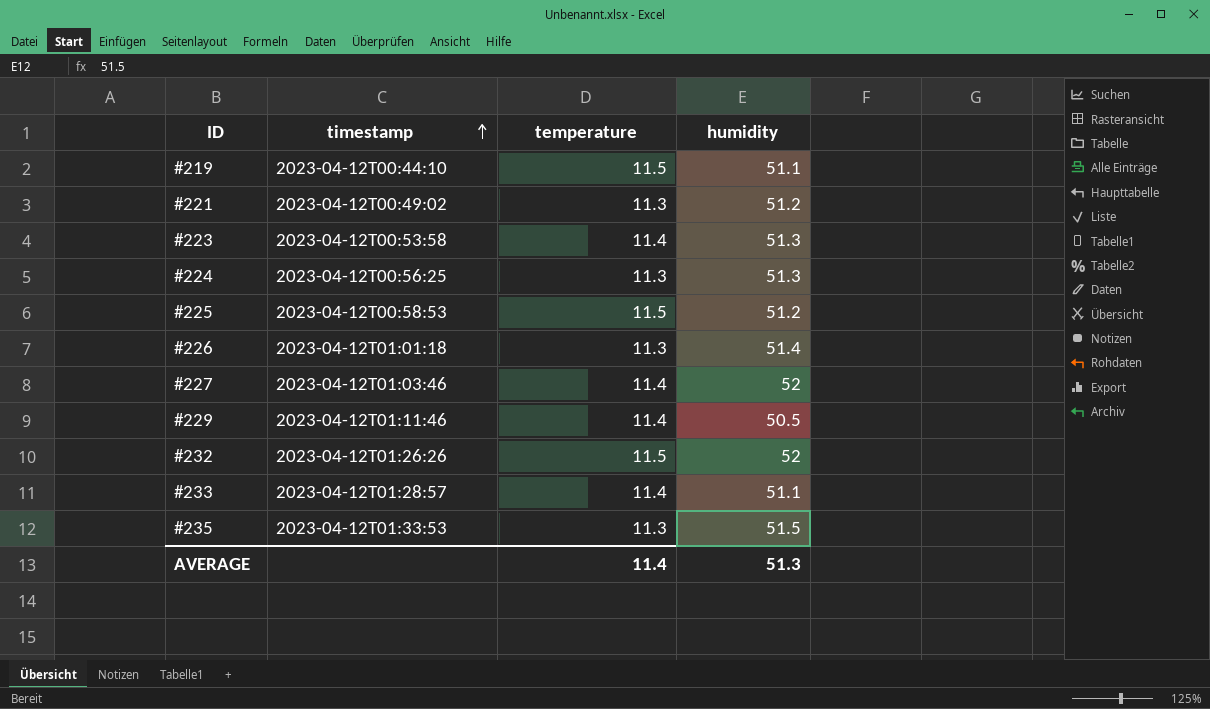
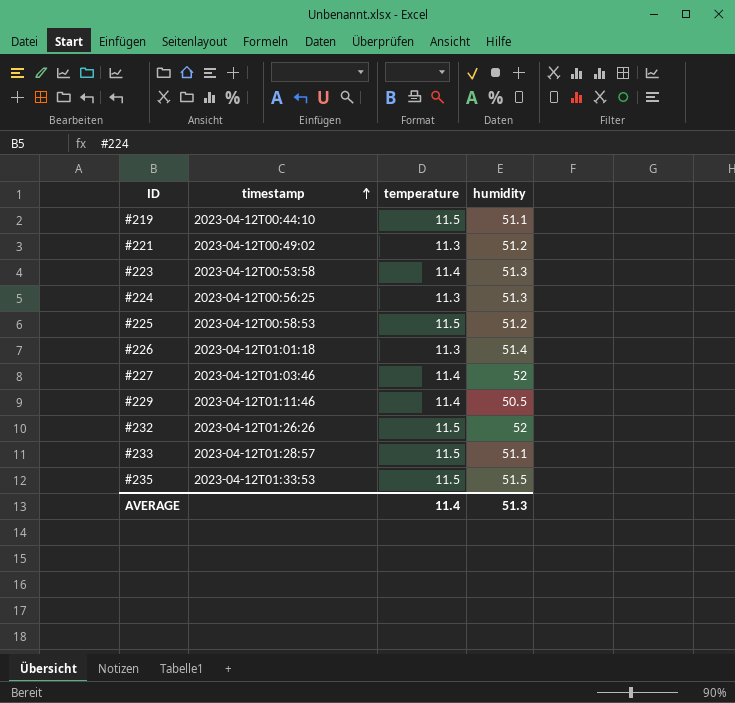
#233 | temperature: 11.4 -> 11.5
#235 | temperature: 11.3 -> 11.5

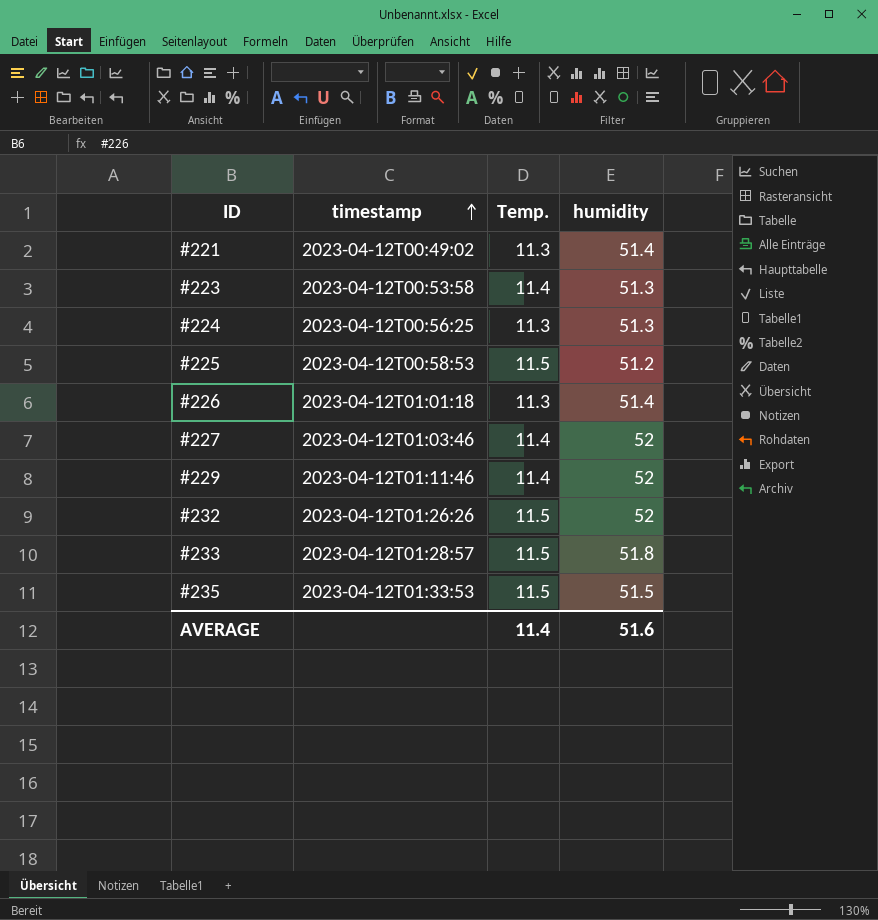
column name: temperature -> Temp.
row #219: 2023-04-12T00:44:10 | 11.5 | 51.1 -> none
#221 | humidity: 51.2 -> 51.4
#229 | humidity: 50.5 -> 52
#233 | humidity: 51.1 -> 51.8
AVERAGE | humidity: 51.3 -> 51.6

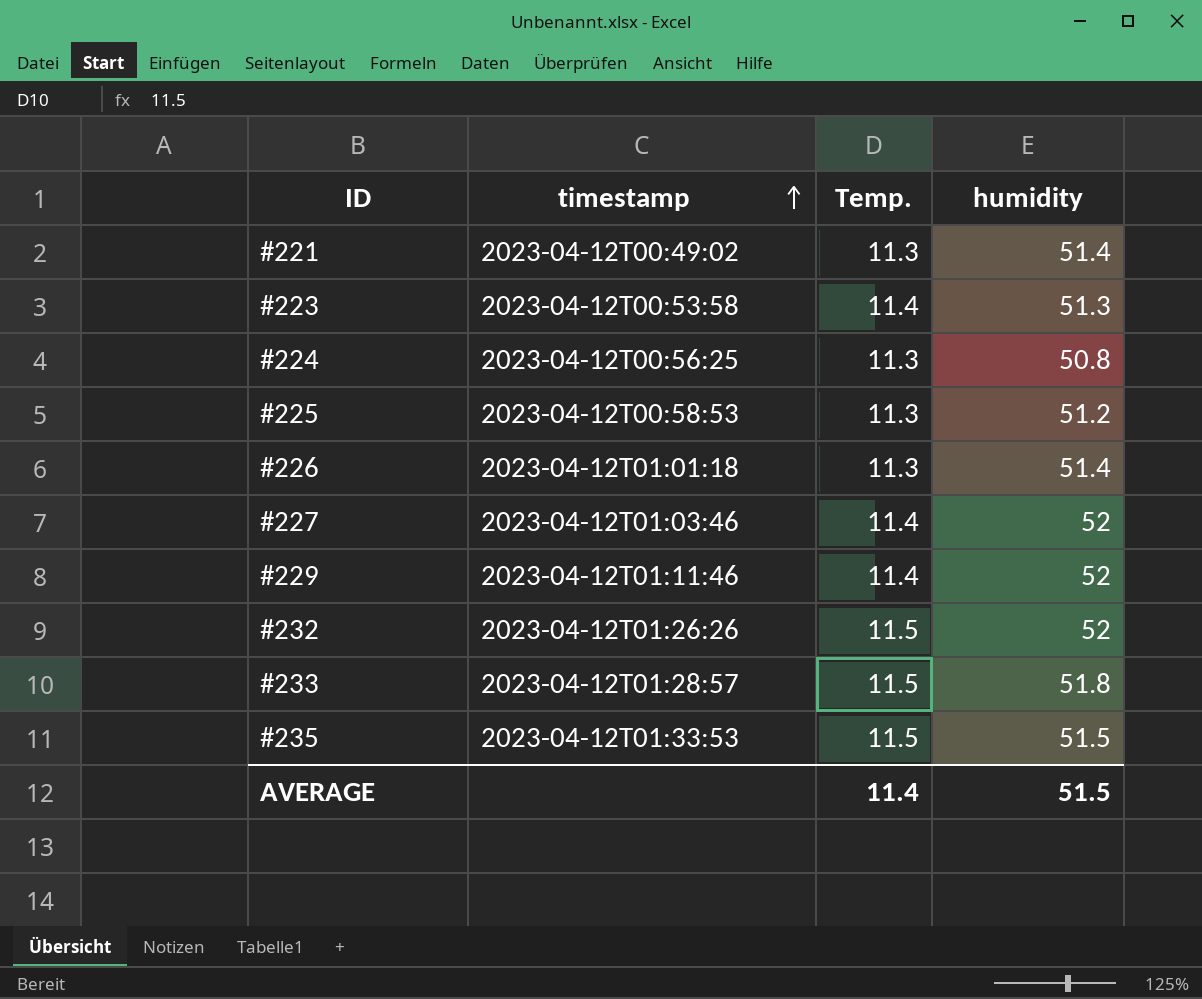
#224 | humidity: 51.3 -> 50.8
#225 | Temp.: 11.5 -> 11.3
AVERAGE | humidity: 51.6 -> 51.5

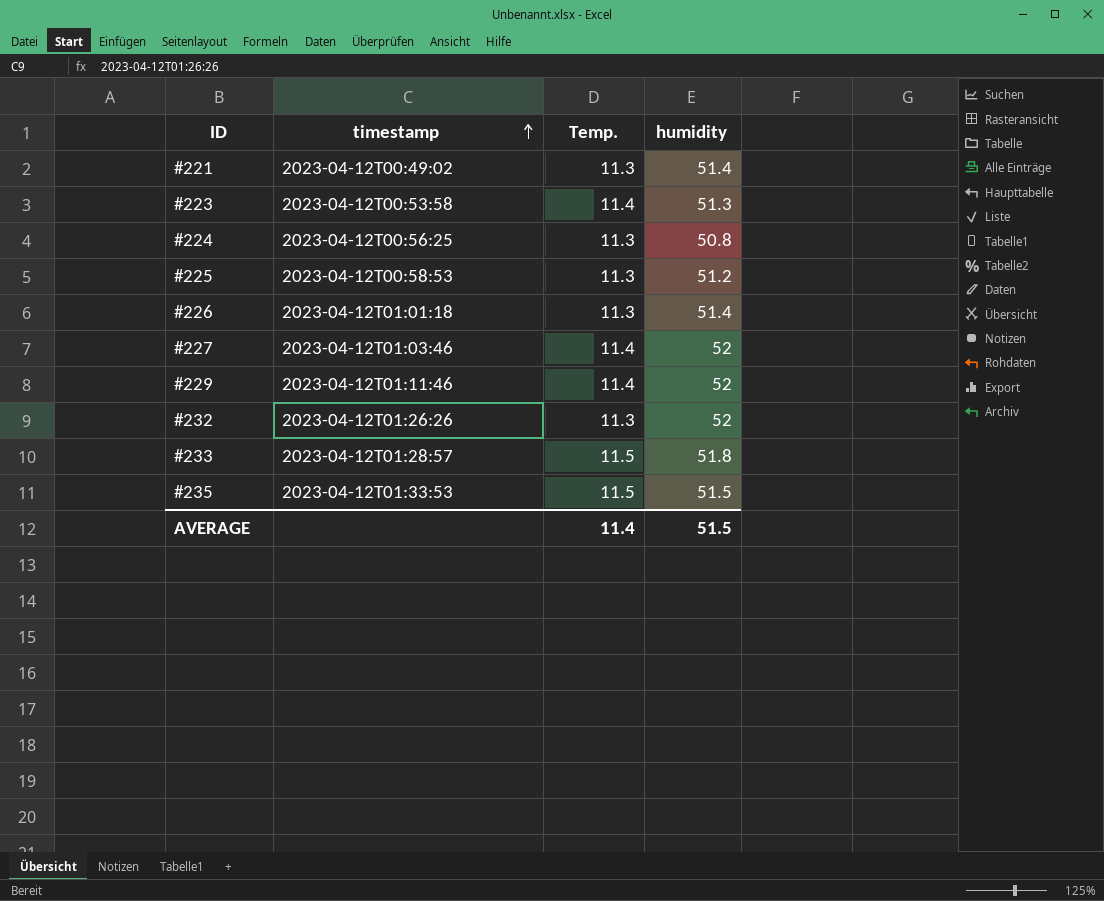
#232 | Temp.: 11.5 -> 11.3

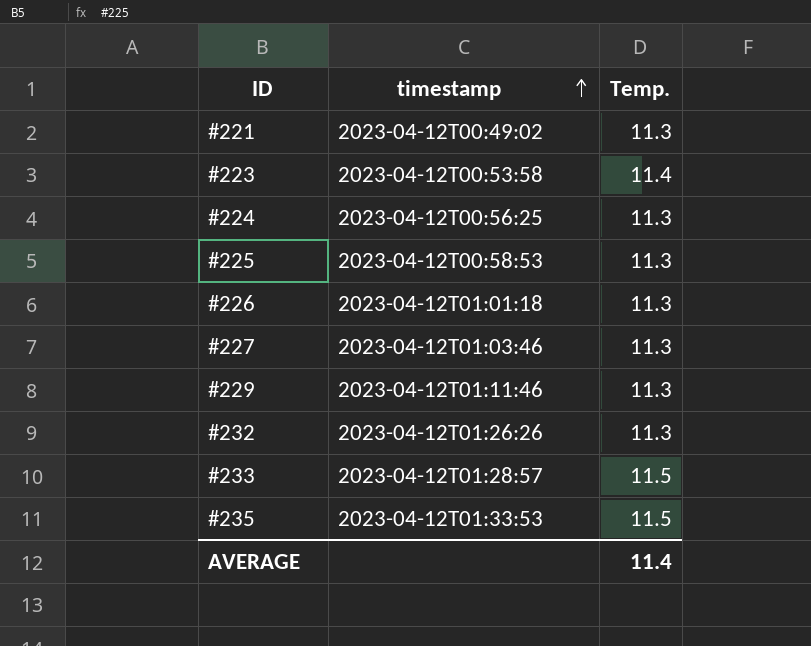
column humidity | position: 4 -> none
#227 | Temp.: 11.4 -> 11.3
#229 | Temp.: 11.4 -> 11.3

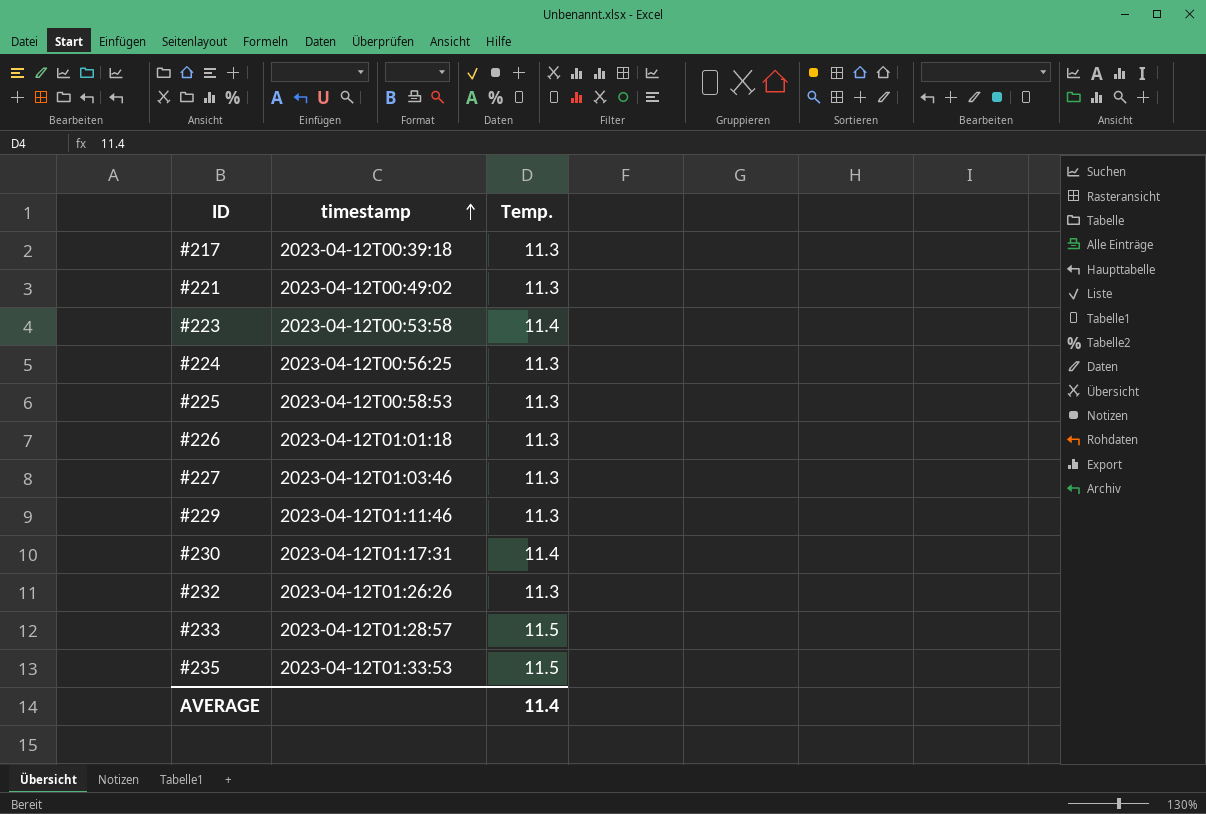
row #217: none -> 2023-04-12T00:39:18 | 11.3
row #230: none -> 2023-04-12T01:17:31 | 11.4

